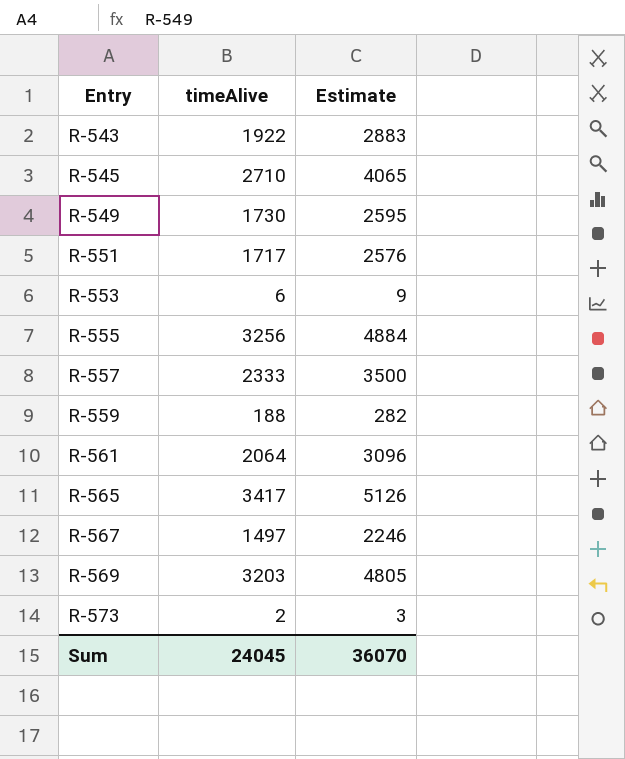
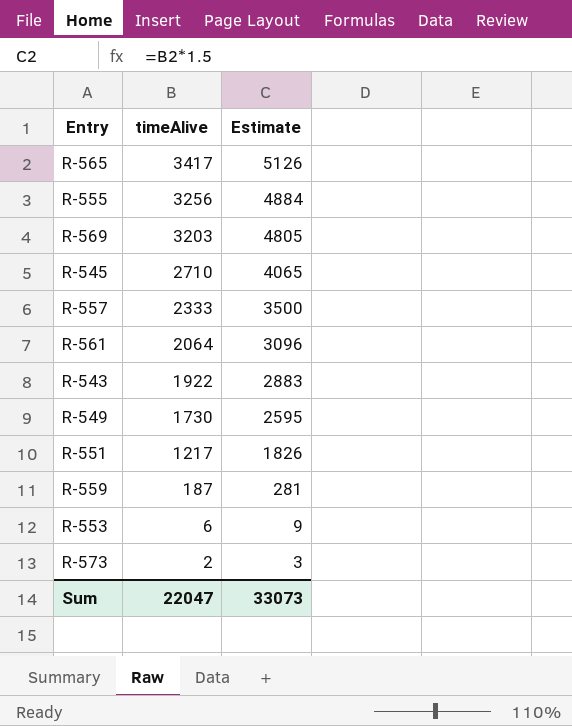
row order: Entry ascending -> timeAlive descending
row R-567: 1497 | 2246 -> none
R-551 | timeAlive: 1717 -> 1217
R-551 | Estimate: 2576 -> 1826
R-559 | timeAlive: 188 -> 187
R-559 | Estimate: 282 -> 281
Sum | timeAlive: 24045 -> 22047
Sum | Estimate: 36070 -> 33073

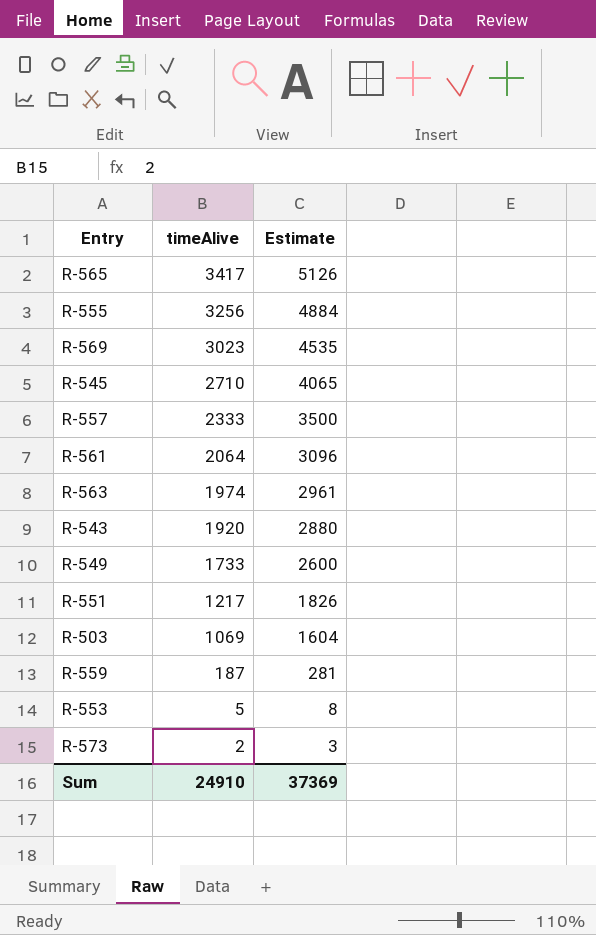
R-569 | timeAlive: 3203 -> 3023
R-569 | Estimate: 4805 -> 4535
row R-563: none -> 1974 | 2961
R-543 | timeAlive: 1922 -> 1920
R-543 | Estimate: 2883 -> 2880
R-549 | timeAlive: 1730 -> 1733
R-549 | Estimate: 2595 -> 2600
row R-503: none -> 1069 | 1604
R-553 | timeAlive: 6 -> 5
R-553 | Estimate: 9 -> 8
Sum | timeAlive: 22047 -> 24910
Sum | Estimate: 33073 -> 37369

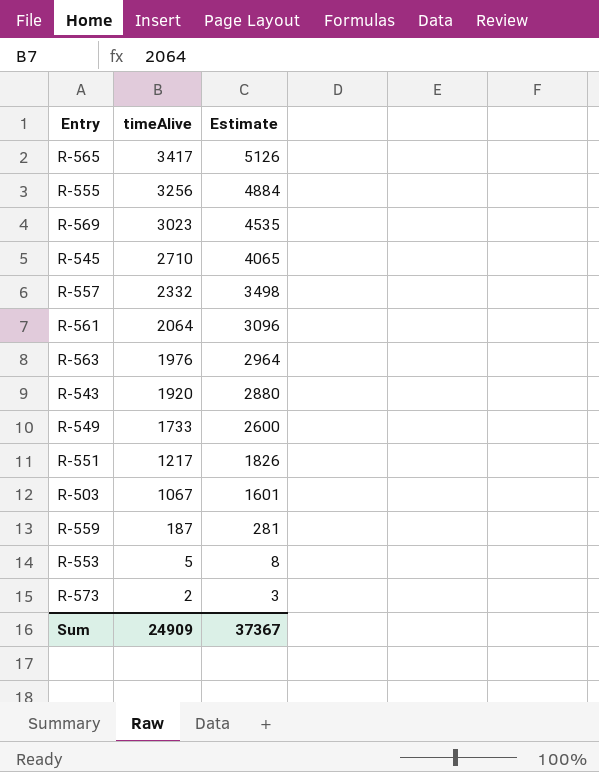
R-557 | timeAlive: 2333 -> 2332
R-557 | Estimate: 3500 -> 3498
R-563 | timeAlive: 1974 -> 1976
R-563 | Estimate: 2961 -> 2964
R-503 | timeAlive: 1069 -> 1067
R-503 | Estimate: 1604 -> 1601
Sum | timeAlive: 24910 -> 24909
Sum | Estimate: 37369 -> 37367

